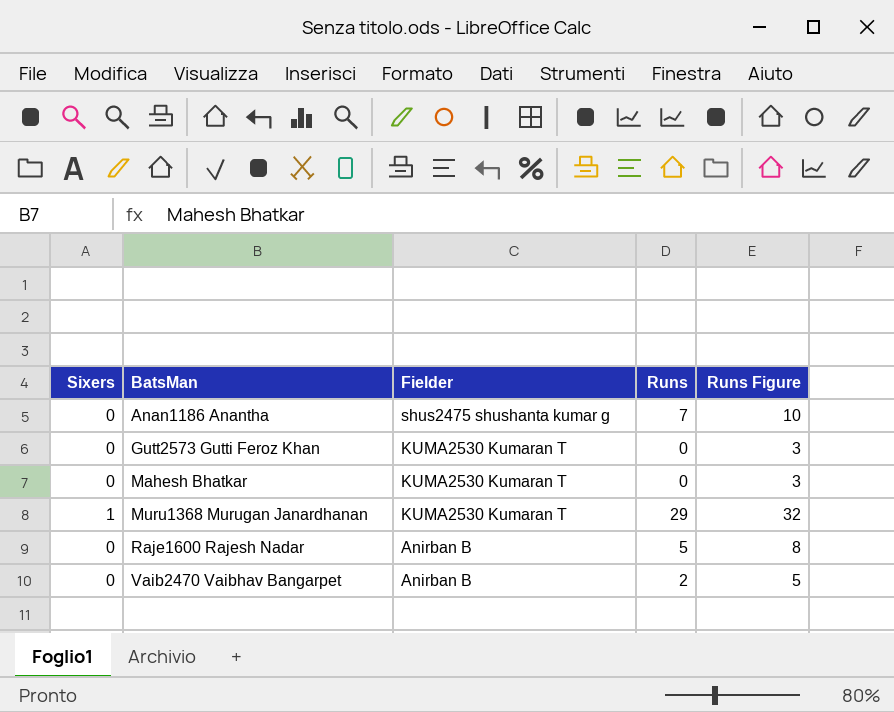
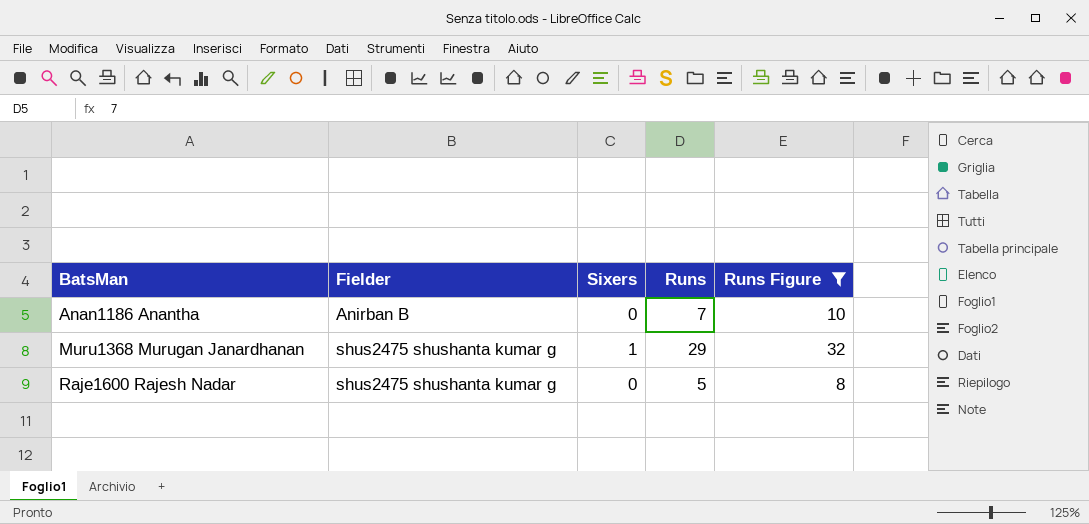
filter: none -> Runs Figure >= 8
column Sixers | position: 1 -> 3
Anan1186 Anantha | Fielder: shus2475 shushanta kumar g -> Anirban B
Muru1368 Murugan Janardhanan | Fielder: KUMA2530 Kumaran T -> shus2475 shushanta kumar g
Raje1600 Rajesh Nadar | Fielder: Anirban B -> shus2475 shushanta kumar g

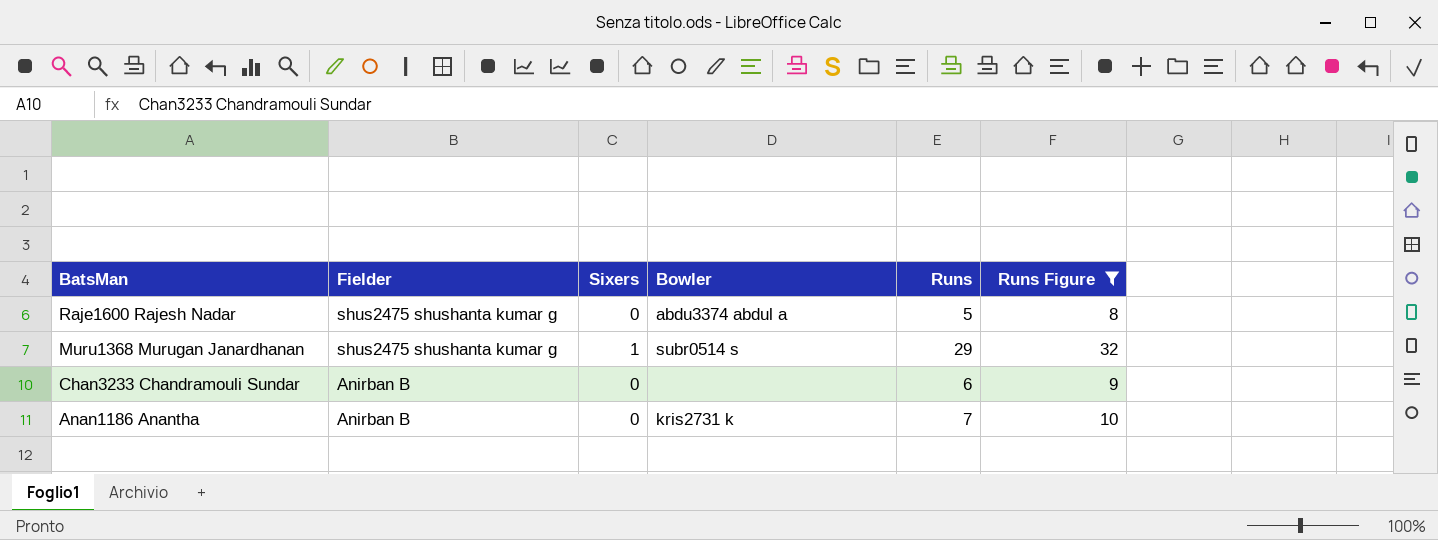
row order: BatsMan ascending -> BatsMan descending
column Bowler | position: none -> 4
row Chan3233 Chandramouli Sundar: none -> Anirban B | 0 | none | 6 | 9

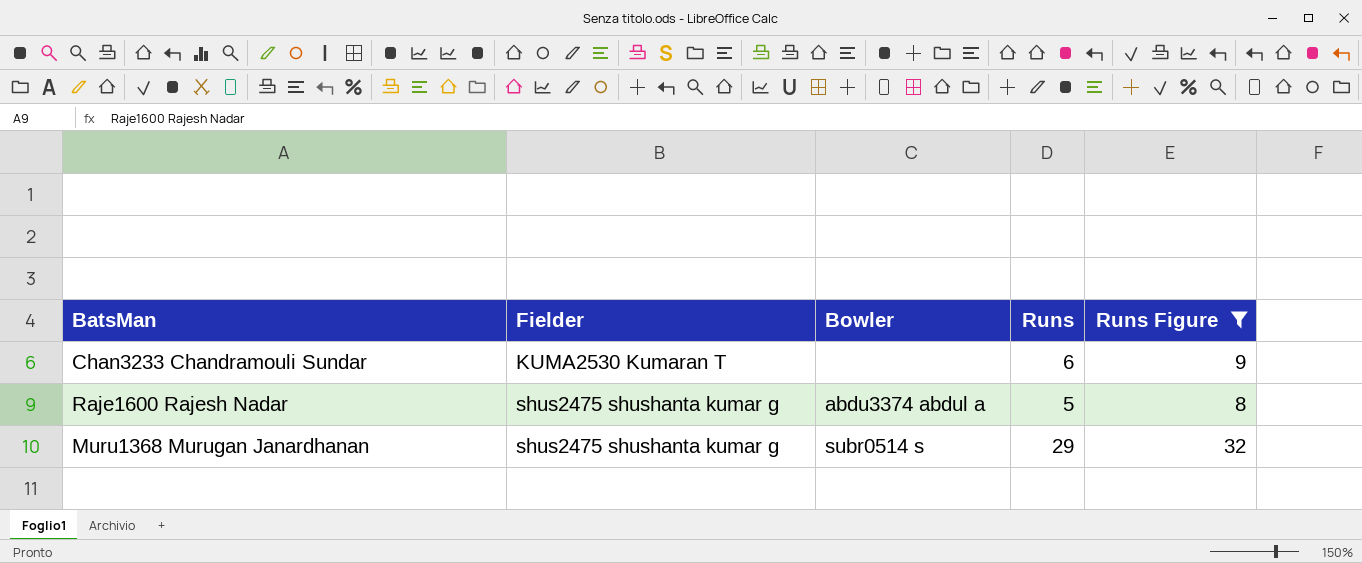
row order: BatsMan descending -> Fielder ascending
column Sixers | position: 3 -> none
row Anan1186 Anantha: Anirban B | 0 | kris2731 k | 7 | 10 -> none
Chan3233 Chandramouli Sundar | Fielder: Anirban B -> KUMA2530 Kumaran T

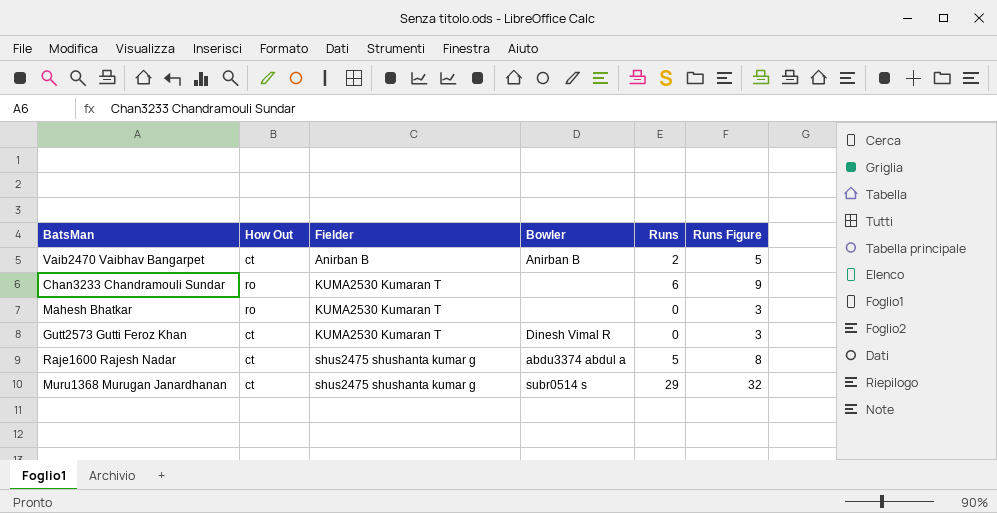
filter: Runs Figure >= 8 -> none
column How Out | position: none -> 2

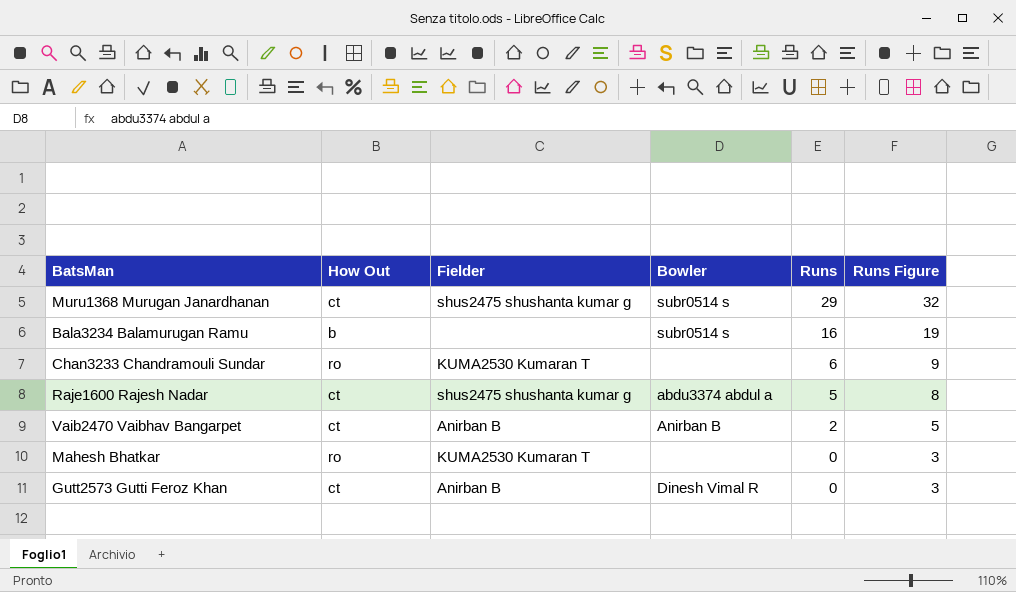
row order: Fielder ascending -> Runs descending
row Bala3234 Balamurugan Ramu: none -> b | none | subr0514 s | 16 | 19
Gutt2573 Gutti Feroz Khan | Fielder: KUMA2530 Kumaran T -> Anirban B

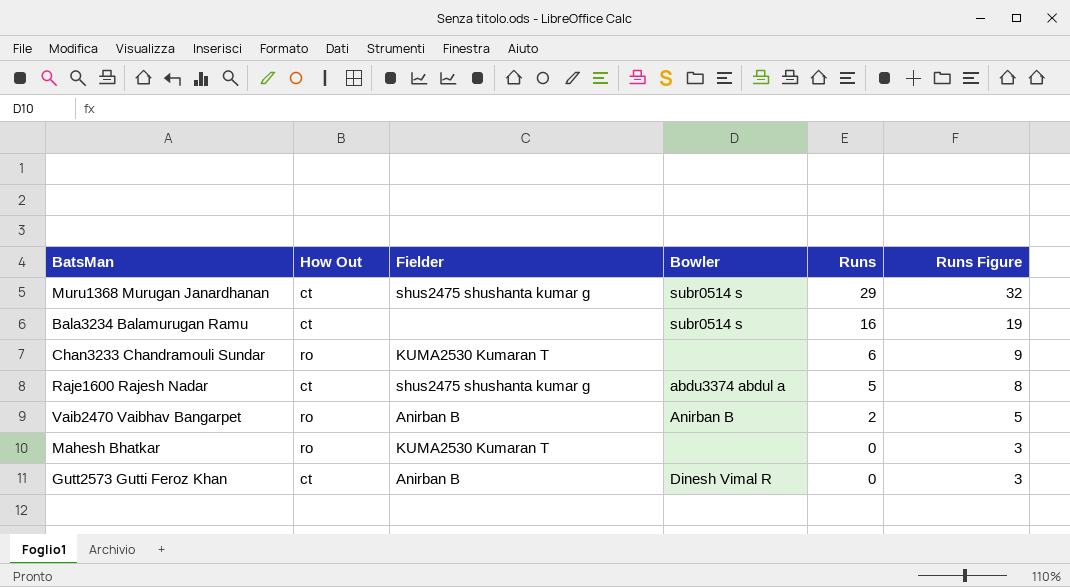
Bala3234 Balamurugan Ramu | How Out: b -> ct
Vaib2470 Vaibhav Bangarpet | How Out: ct -> ro

